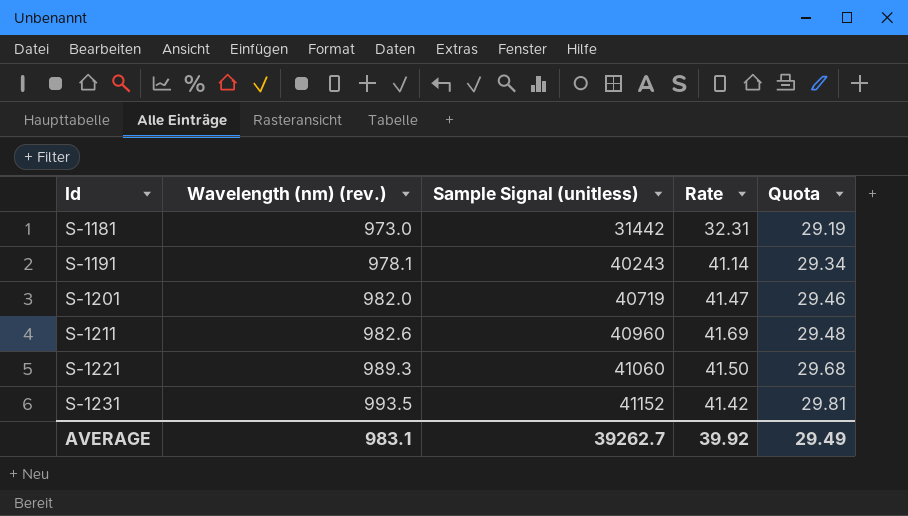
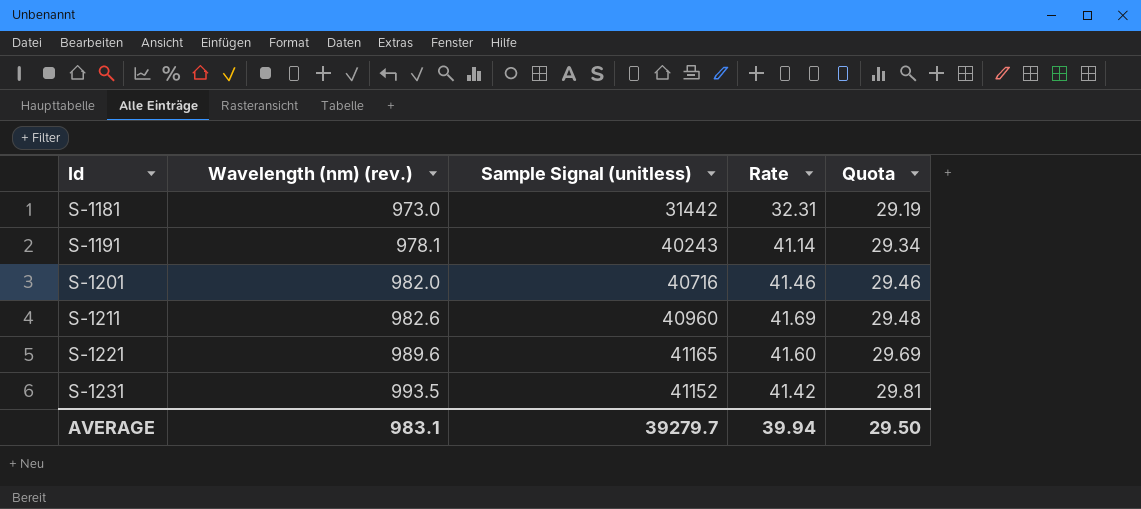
S-1201 | Sample Signal (unitless): 40719 -> 40716
S-1201 | Rate: 41.47 -> 41.46
S-1221 | Wavelength (nm) (rev.): 989.3 -> 989.6
S-1221 | Sample Signal (unitless): 41060 -> 41165
S-1221 | Rate: 41.50 -> 41.60
S-1221 | Quota: 29.68 -> 29.69
AVERAGE | Sample Signal (unitless): 39262.7 -> 39279.7
AVERAGE | Rate: 39.92 -> 39.94
AVERAGE | Quota: 29.49 -> 29.50

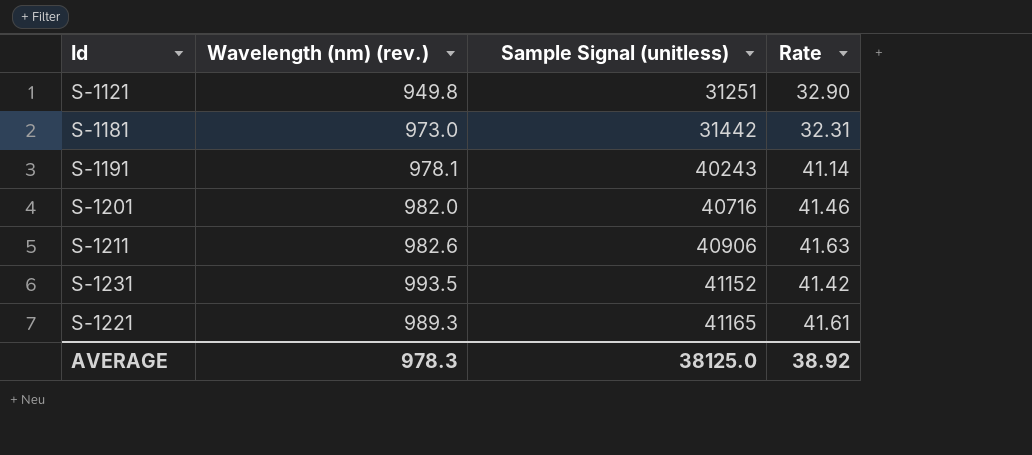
row order: Id ascending -> Sample Signal (unitless) ascending
column Quota | formula: [Wavelength (nm) (rev.)] * 0.03 -> none
row S-1121: none -> 949.8 | 31251 | 32.90
S-1211 | Sample Signal (unitless): 40960 -> 40906
S-1211 | Rate: 41.69 -> 41.63
S-1221 | Wavelength (nm) (rev.): 989.6 -> 989.3
S-1221 | Rate: 41.60 -> 41.61
AVERAGE | Wavelength (nm) (rev.): 983.1 -> 978.3
AVERAGE | Sample Signal (unitless): 39279.7 -> 38125.0
AVERAGE | Rate: 39.94 -> 38.92

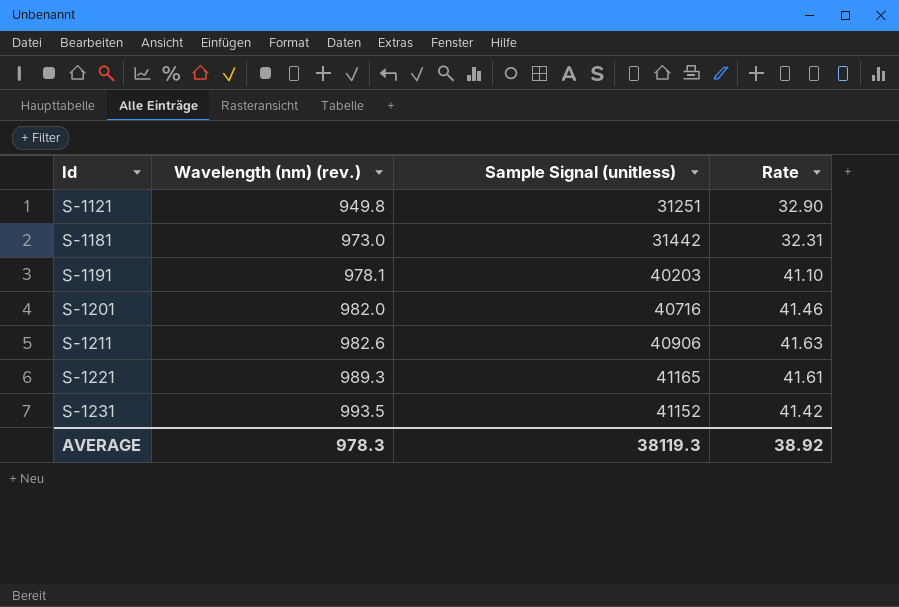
row order: Sample Signal (unitless) ascending -> Id ascending
S-1191 | Sample Signal (unitless): 40243 -> 40203
S-1191 | Rate: 41.14 -> 41.10
AVERAGE | Sample Signal (unitless): 38125.0 -> 38119.3

